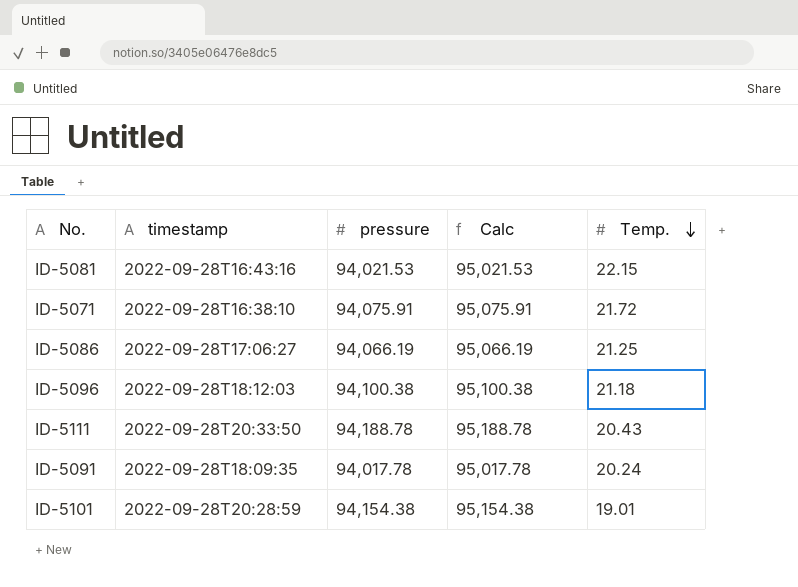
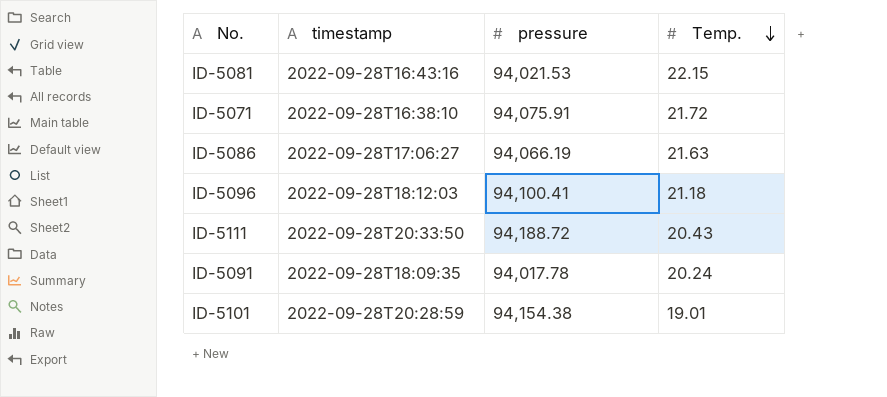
column Calc | formula: [pressure] + 1000 -> none
ID-5086 | Temp.: 21.25 -> 21.63
ID-5096 | pressure: 94,100.38 -> 94,100.41
ID-5111 | pressure: 94,188.78 -> 94,188.72

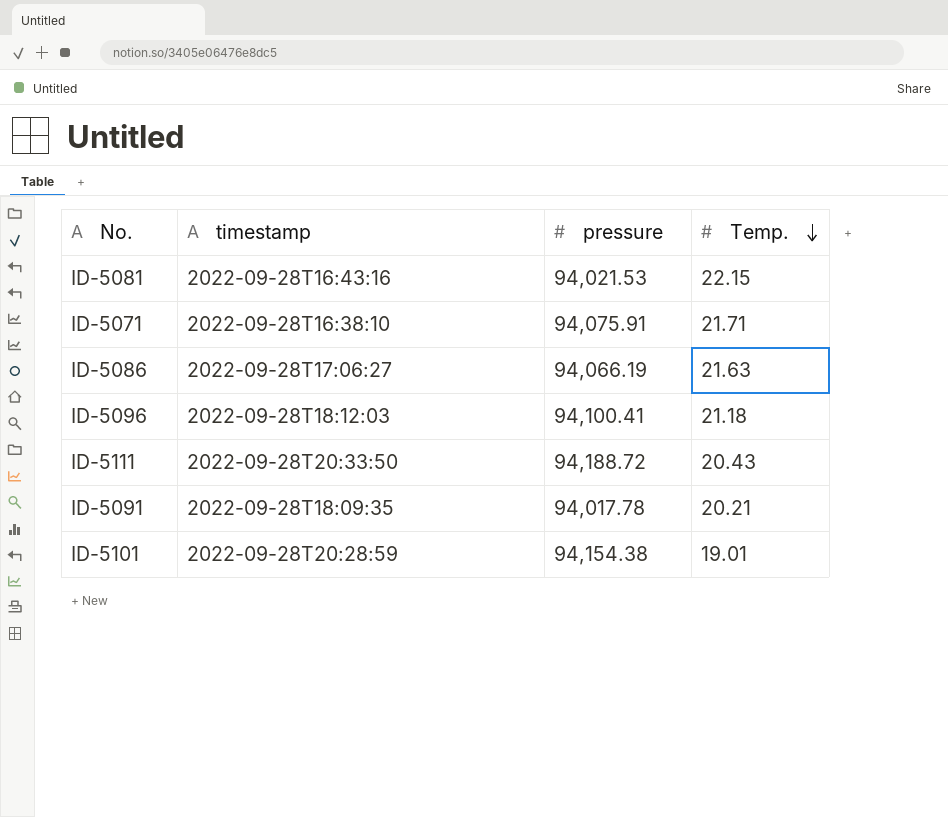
ID-5071 | Temp.: 21.72 -> 21.71
ID-5091 | Temp.: 20.24 -> 20.21

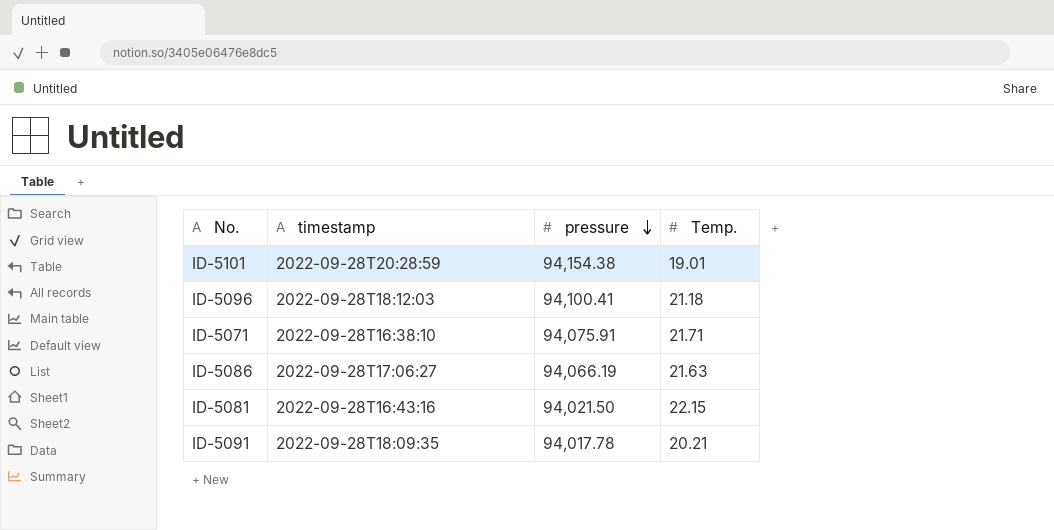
row order: Temp. descending -> pressure descending
row ID-5111: 2022-09-28T20:33:50 | 94,188.72 | 20.43 -> none
ID-5081 | pressure: 94,021.53 -> 94,021.50

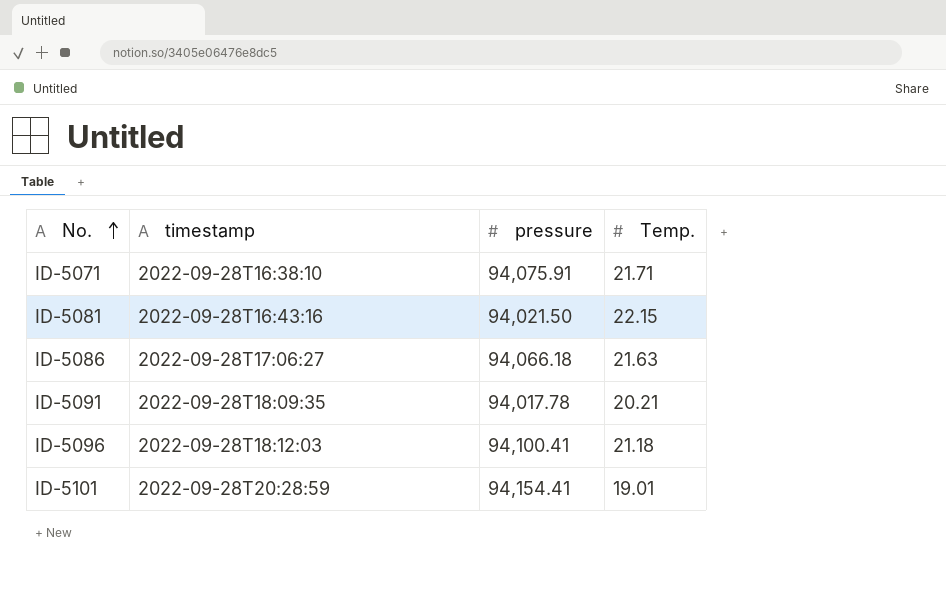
row order: pressure descending -> No. ascending
ID-5086 | pressure: 94,066.19 -> 94,066.18
ID-5101 | pressure: 94,154.38 -> 94,154.41

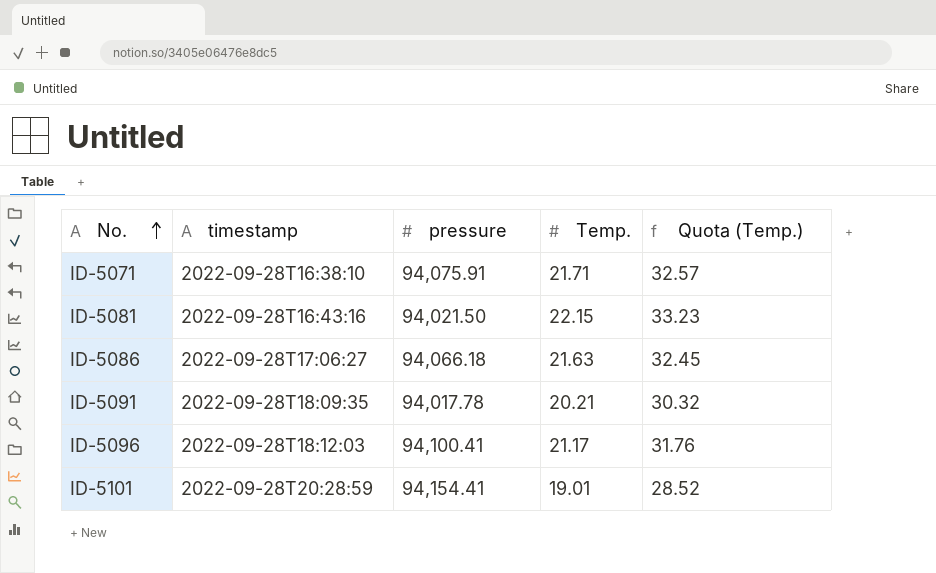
column Quota (Temp.) | formula: none -> [Temp.] * 1.5
ID-5096 | Temp.: 21.18 -> 21.17

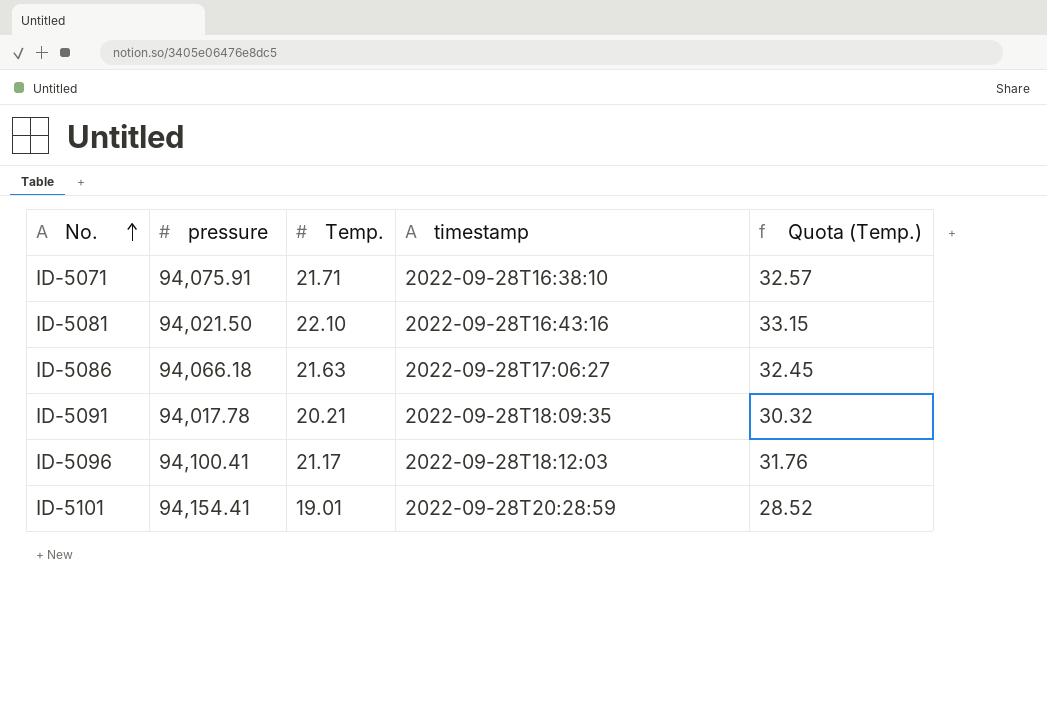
column timestamp | position: 2 -> 4
ID-5081 | Temp.: 22.15 -> 22.10
ID-5081 | Quota (Temp.): 33.23 -> 33.15

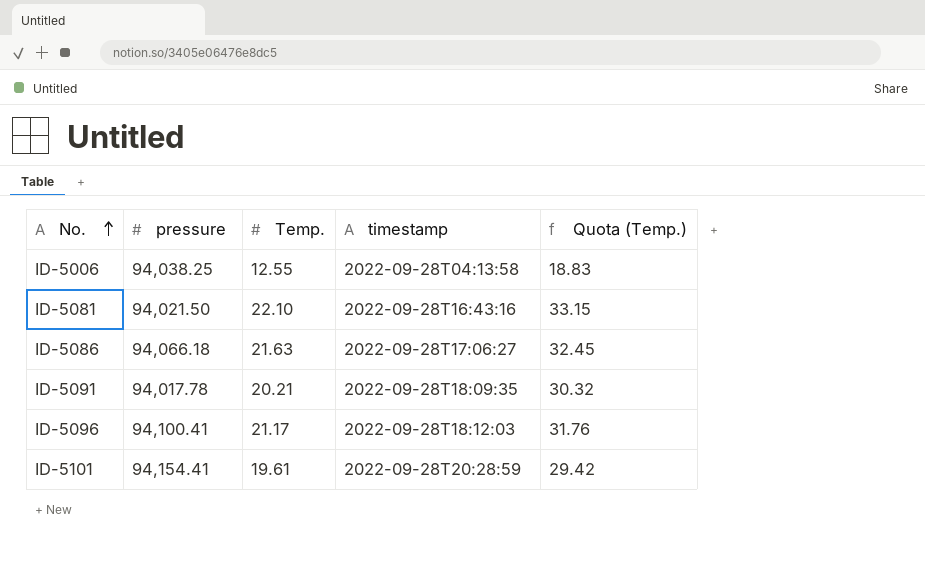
row ID-5071: 94,075.91 | 21.71 | 2022-09-28T16:38:10 | 32.57 -> none
row ID-5006: none -> 94,038.25 | 12.55 | 2022-09-28T04:13:58 | 18.83
ID-5101 | Temp.: 19.01 -> 19.61
ID-5101 | Quota (Temp.): 28.52 -> 29.42

